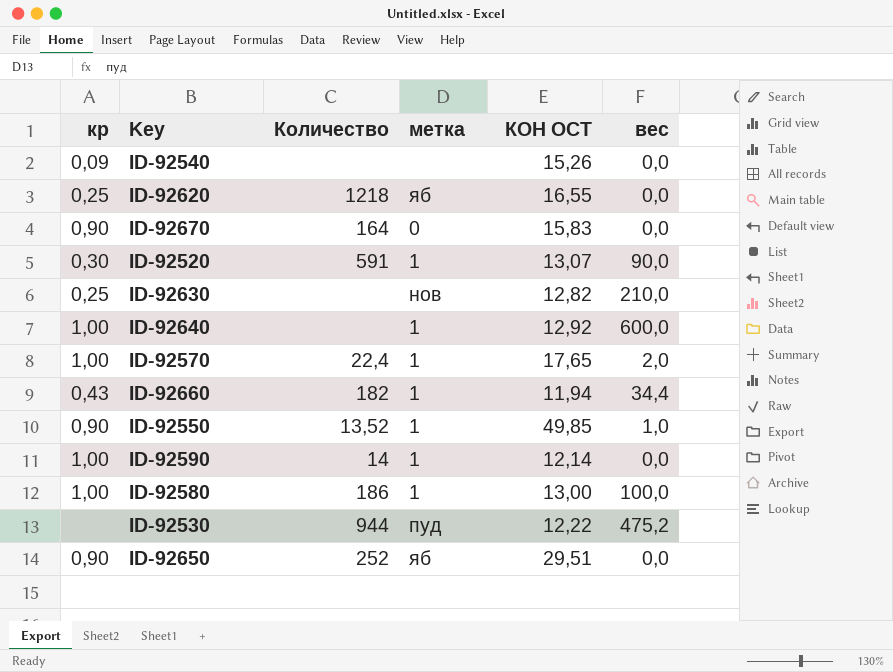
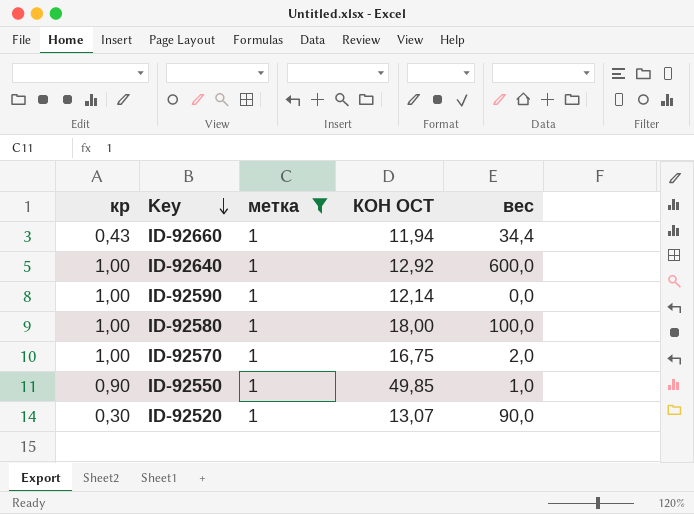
filter: none -> метка = 1
row order: none -> Key descending
column Количество | position: 3 -> none
ID-92580 | КОН ОСТ: 13,00 -> 18,00
ID-92570 | КОН ОСТ: 17,65 -> 16,75

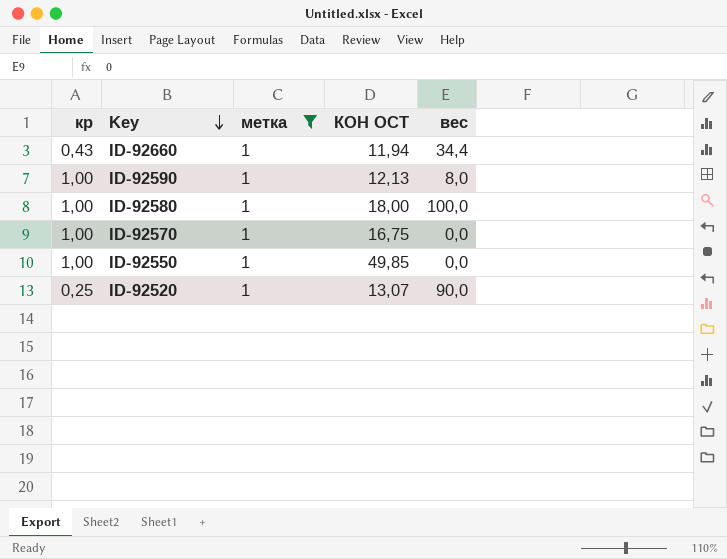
row ID-92640: 1,00 | 1 | 12,92 | 600,0 -> none
ID-92590 | КОН ОСТ: 12,14 -> 12,13
ID-92590 | вес: 0,0 -> 8,0
ID-92570 | вес: 2,0 -> 0,0
ID-92550 | кр: 0,90 -> 1,00
ID-92550 | вес: 1,0 -> 0,0
ID-92520 | кр: 0,30 -> 0,25

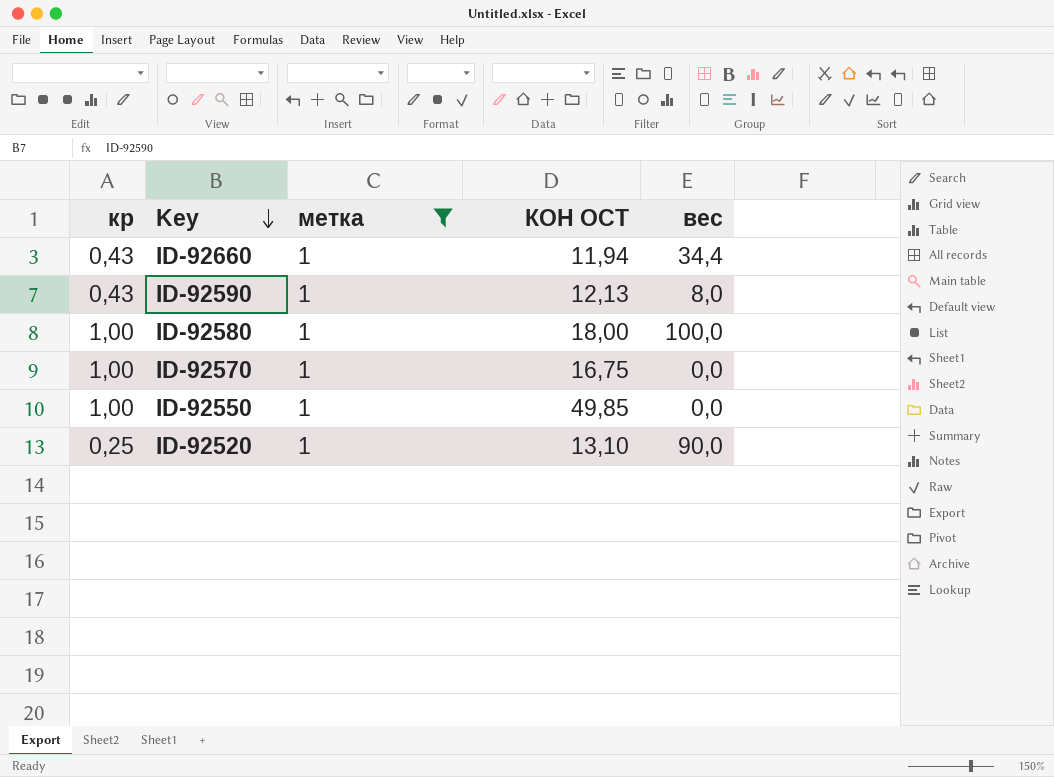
ID-92590 | кр: 1,00 -> 0,43
ID-92520 | КОН ОСТ: 13,07 -> 13,10

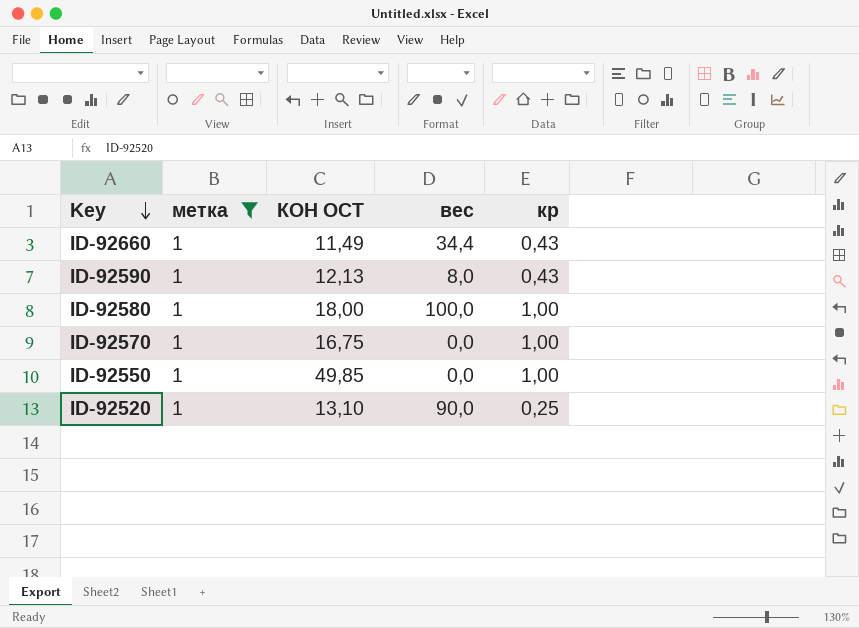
column кр | position: 1 -> 5
ID-92660 | КОН ОСТ: 11,94 -> 11,49

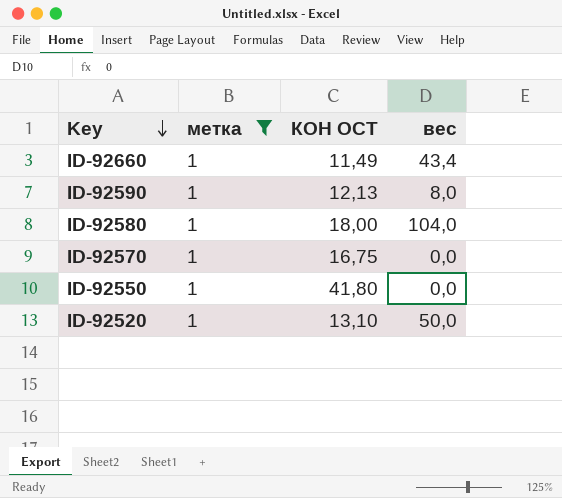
column кр | position: 5 -> none
ID-92660 | вес: 34,4 -> 43,4
ID-92580 | вес: 100,0 -> 104,0
ID-92550 | КОН ОСТ: 49,85 -> 41,80
ID-92520 | вес: 90,0 -> 50,0

